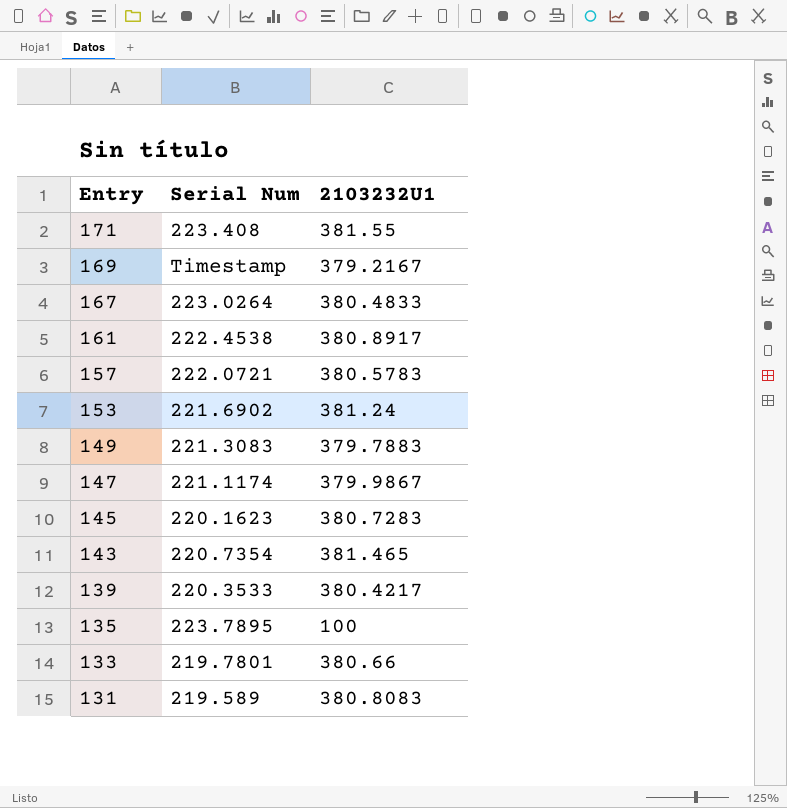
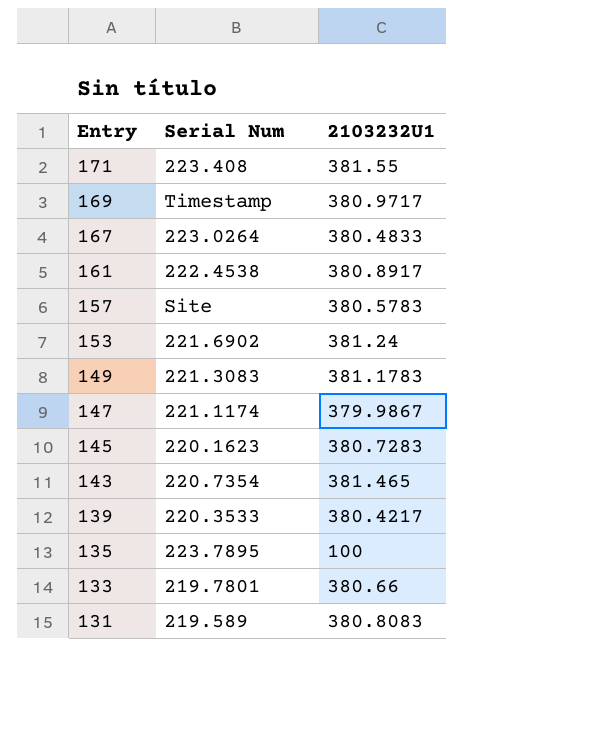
169 | 2103232U1: 379.2167 -> 380.9717
157 | Serial Num: 222.0721 -> Site
149 | 2103232U1: 379.7883 -> 381.1783

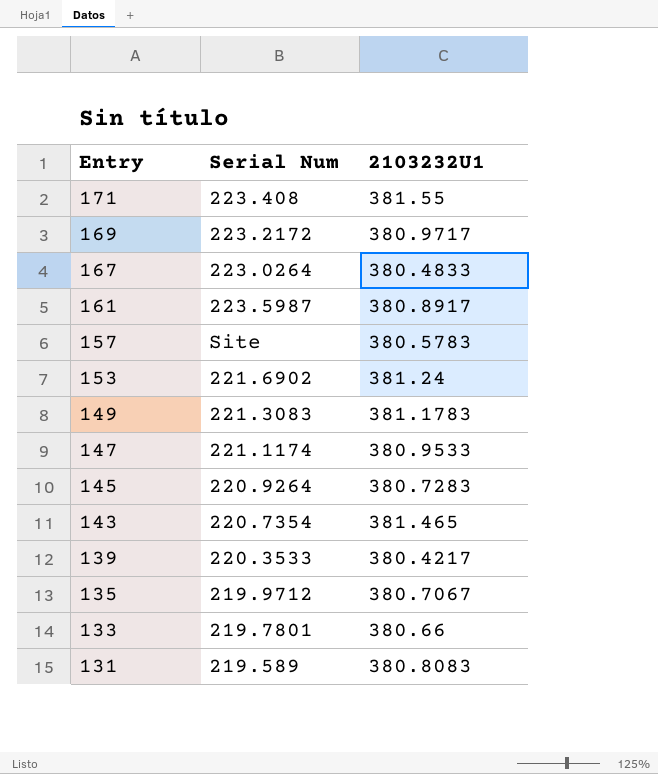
169 | Serial Num: Timestamp -> 223.2172
161 | Serial Num: 222.4538 -> 223.5987
147 | 2103232U1: 379.9867 -> 380.9533
145 | Serial Num: 220.1623 -> 220.9264
135 | Serial Num: 223.7895 -> 219.9712
135 | 2103232U1: 100 -> 380.7067

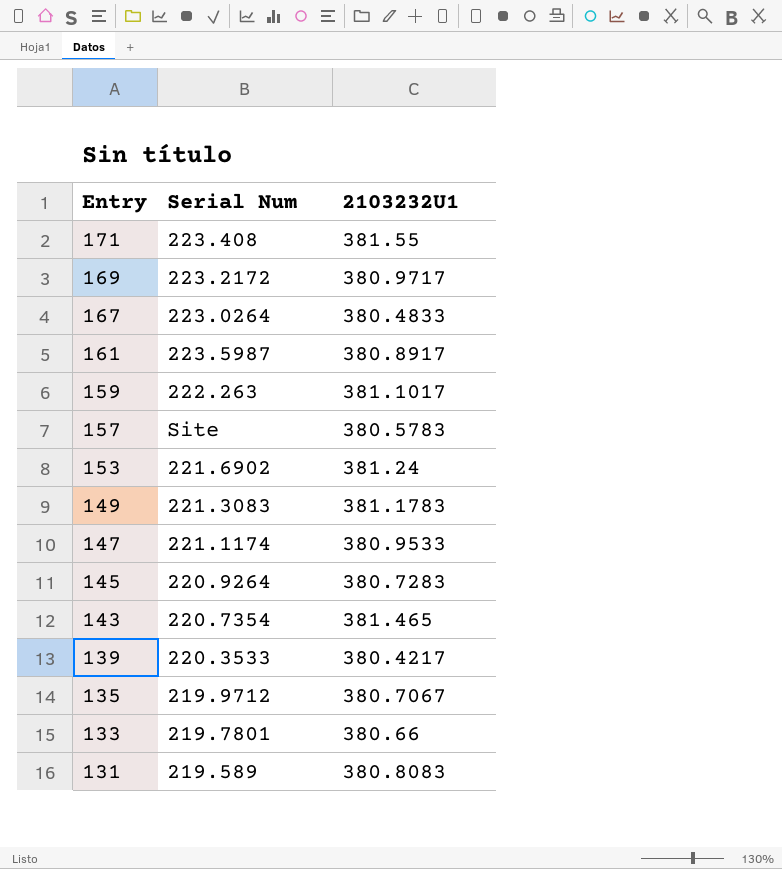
row 159: none -> 222.263 | 381.1017

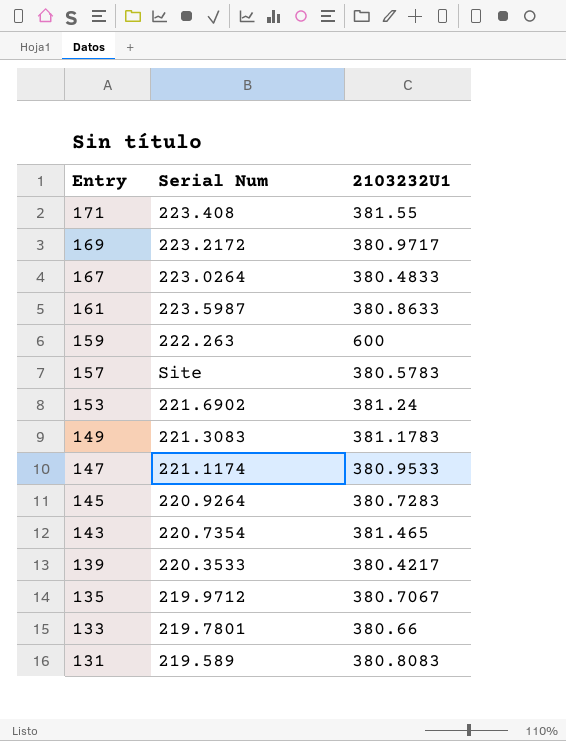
161 | 2103232U1: 380.8917 -> 380.8633
159 | 2103232U1: 381.1017 -> 600

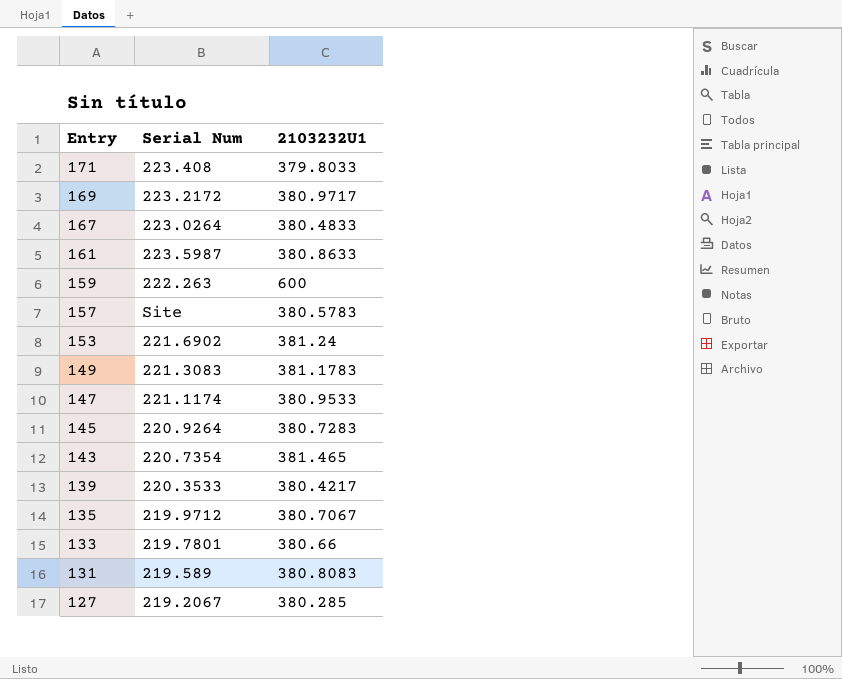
171 | 2103232U1: 381.55 -> 379.8033
row 127: none -> 219.2067 | 380.285

